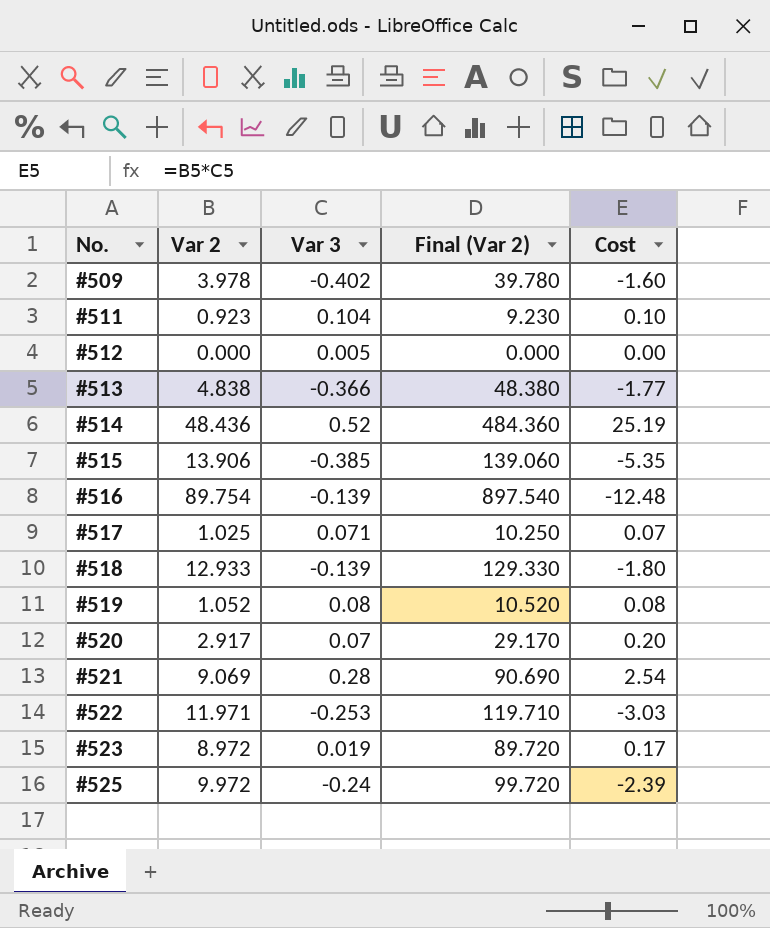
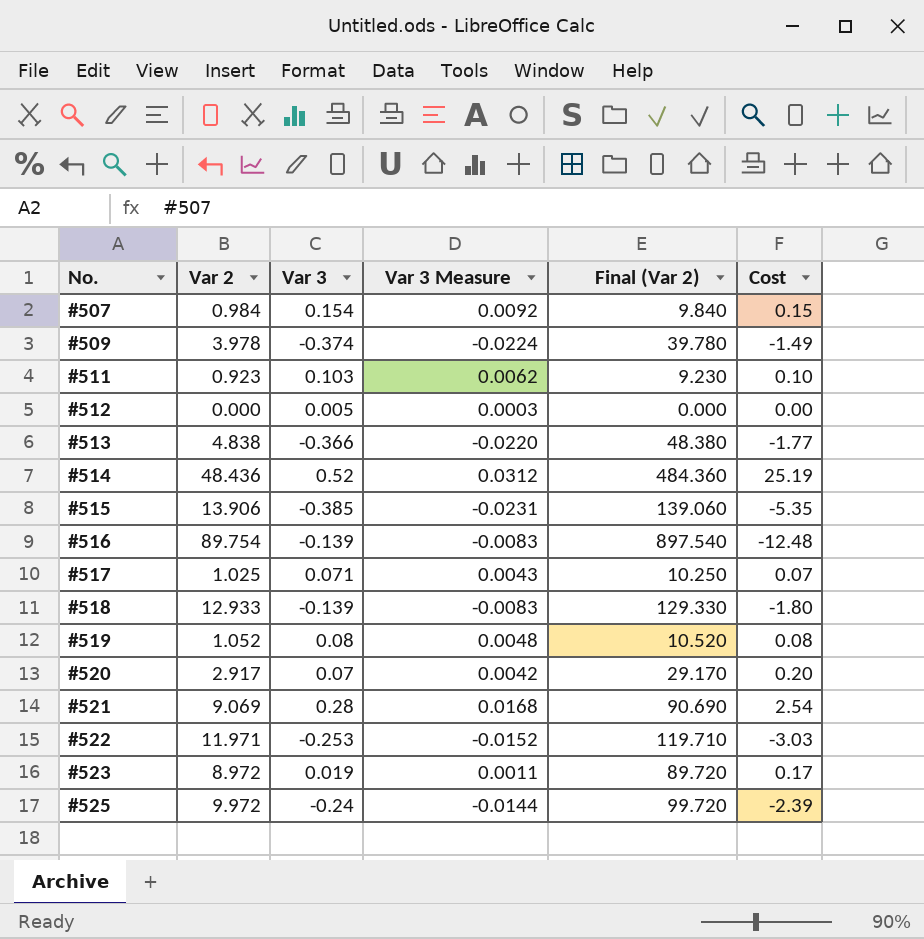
column Var 3 Measure | formula: none -> [Var 3] * 0.06
row #507: none -> 0.984 | 0.154 | 0.0092 | 9.840 | 0.15
#509 | Var 3: -0.402 -> -0.374
#509 | Cost: -1.60 -> -1.49
#511 | Var 3: 0.104 -> 0.103

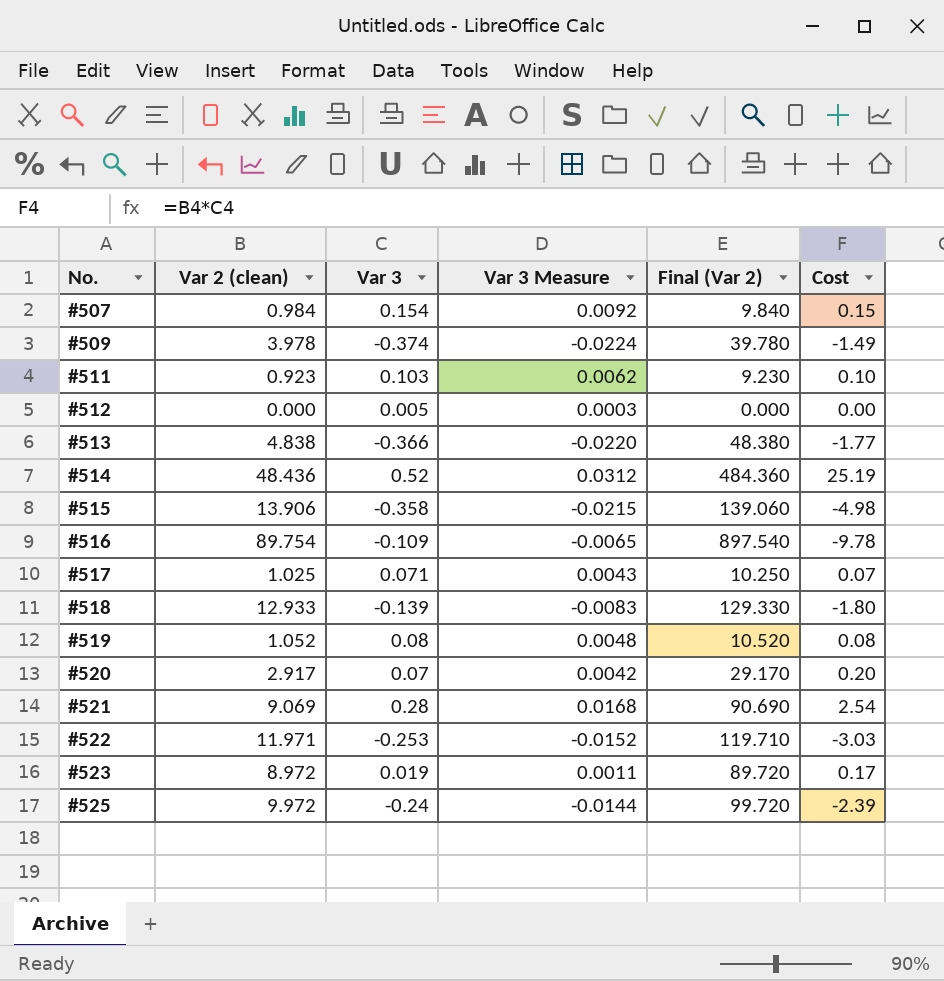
column name: Var 2 -> Var 2 (clean)
#515 | Var 3: -0.385 -> -0.358
#515 | Var 3 Measure: -0.0231 -> -0.0215
#515 | Cost: -5.35 -> -4.98
#516 | Var 3: -0.139 -> -0.109
#516 | Var 3 Measure: -0.0083 -> -0.0065
#516 | Cost: -12.48 -> -9.78

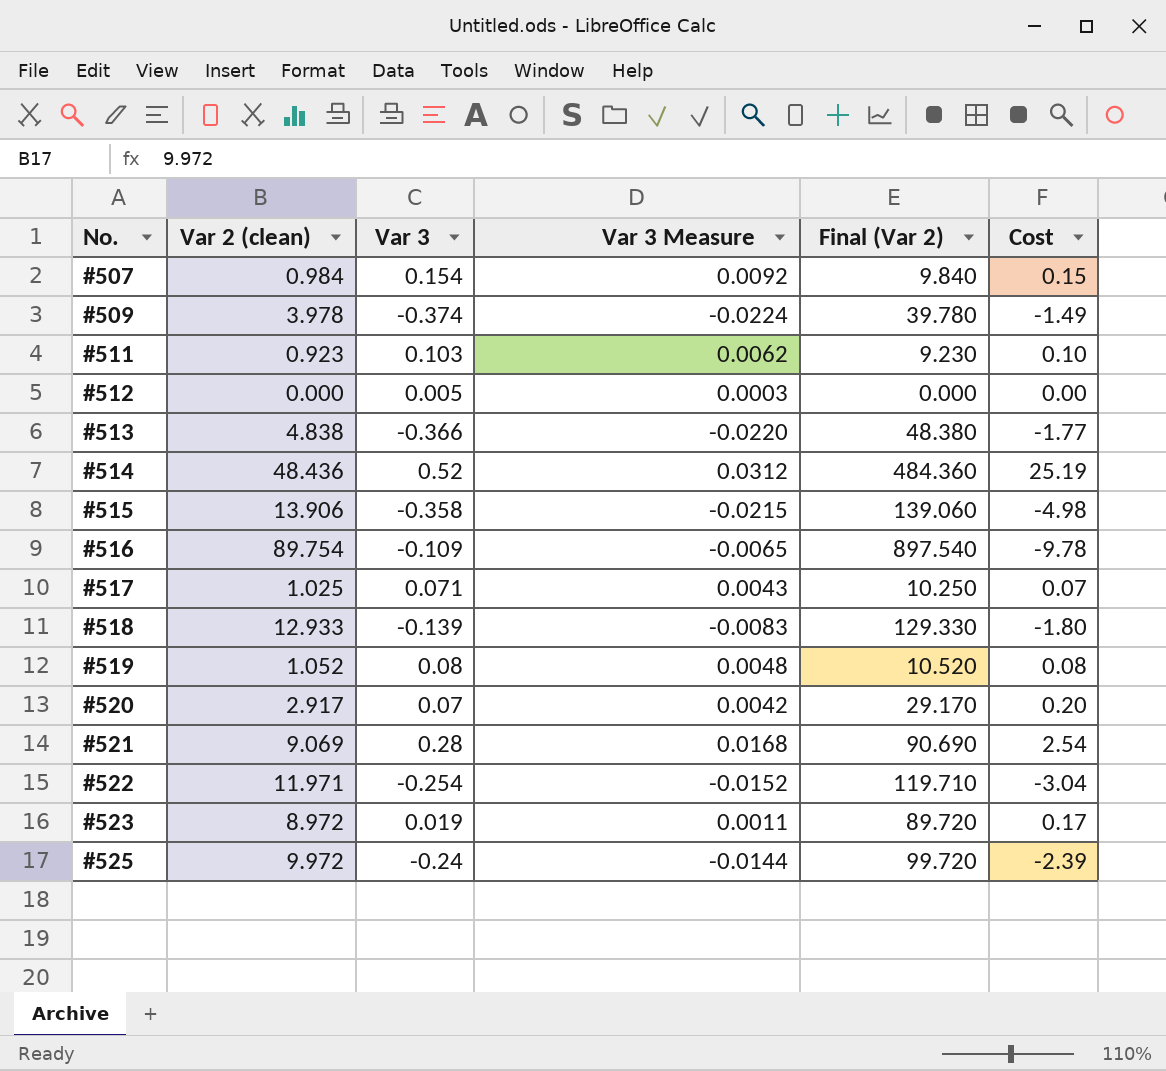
#522 | Var 3: -0.253 -> -0.254
#522 | Cost: -3.03 -> -3.04

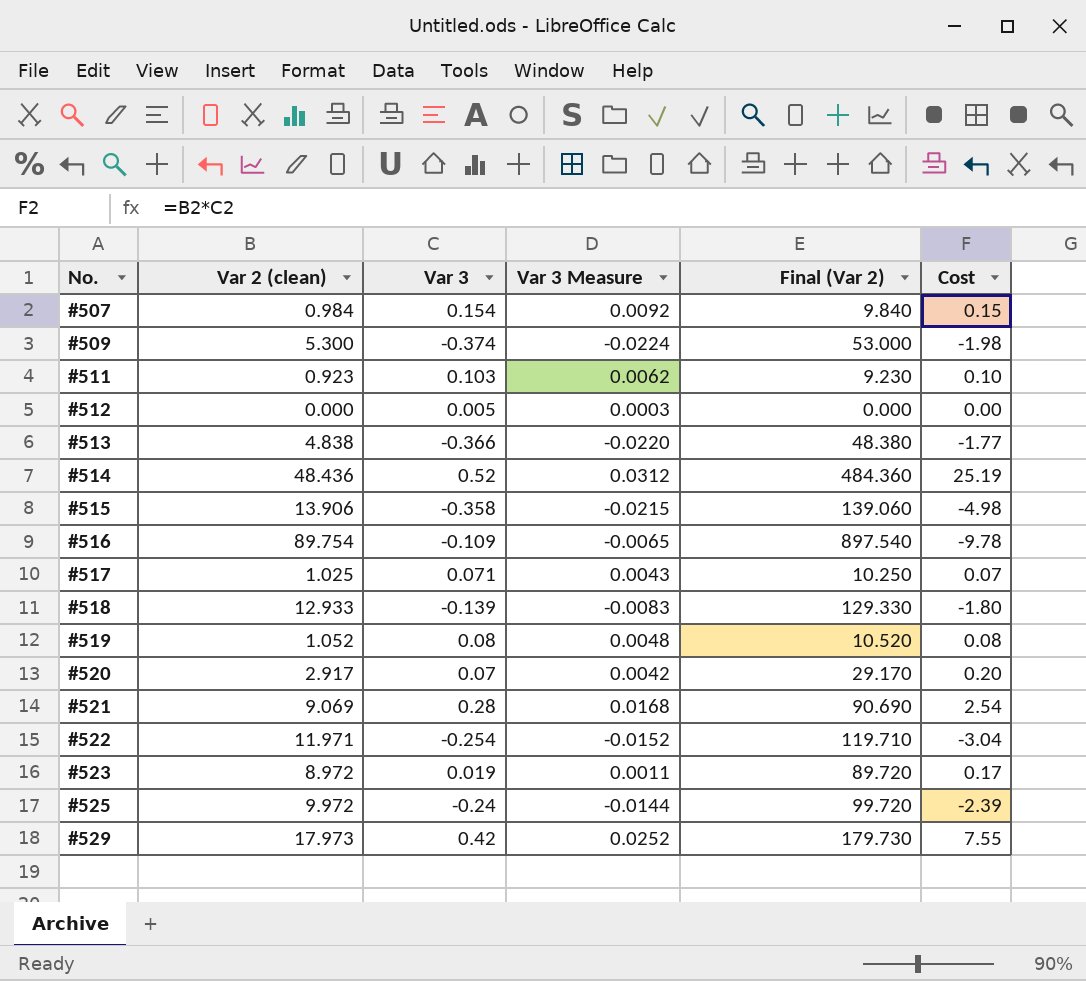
#509 | Var 2 (clean): 3.978 -> 5.300
#509 | Final (Var 2): 39.780 -> 53.000
#509 | Cost: -1.49 -> -1.98
row #529: none -> 17.973 | 0.42 | 0.0252 | 179.730 | 7.55

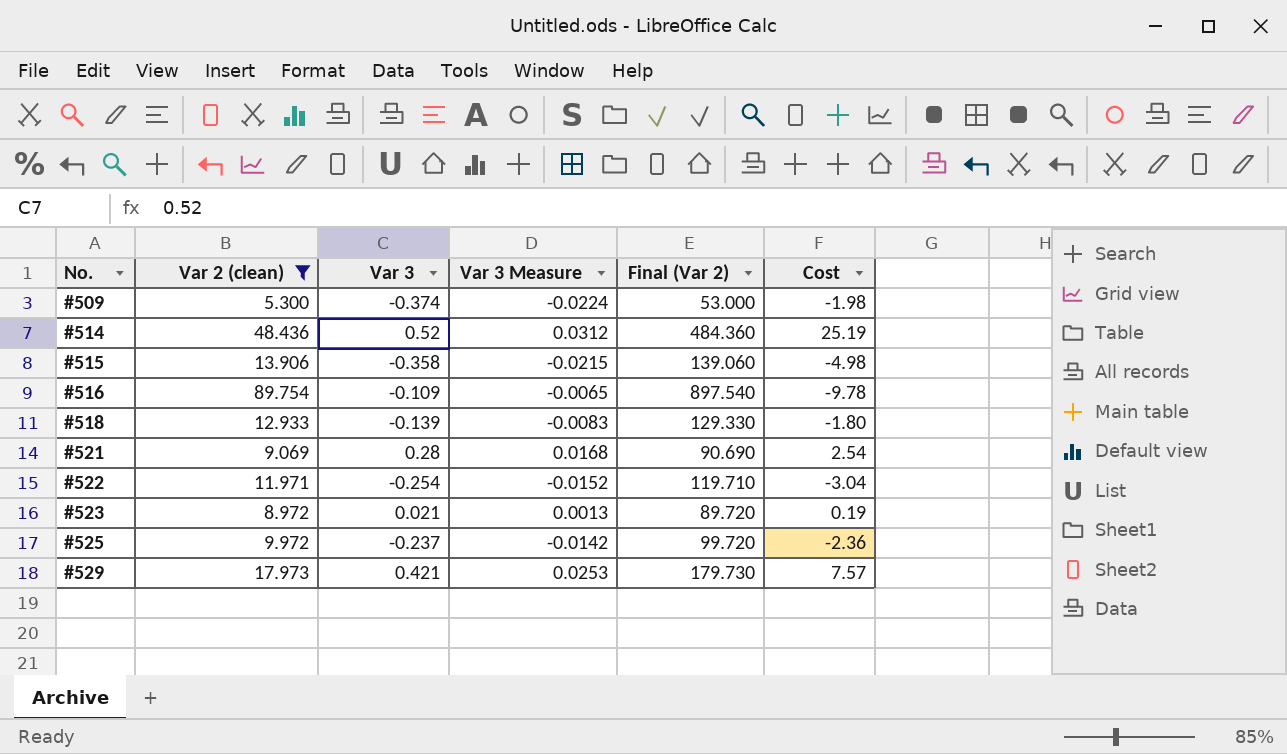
filter: none -> Var 2 (clean) >= 5.300
#523 | Var 3: 0.019 -> 0.021
#523 | Var 3 Measure: 0.0011 -> 0.0013
#523 | Cost: 0.17 -> 0.19
#525 | Var 3: -0.24 -> -0.237
#525 | Var 3 Measure: -0.0144 -> -0.0142
#525 | Cost: -2.39 -> -2.36
#529 | Var 3: 0.42 -> 0.421
#529 | Var 3 Measure: 0.0252 -> 0.0253
#529 | Cost: 7.55 -> 7.57

